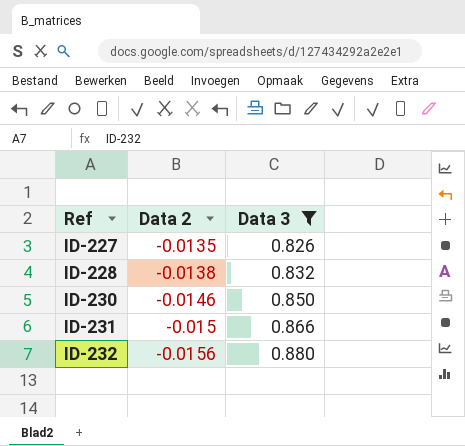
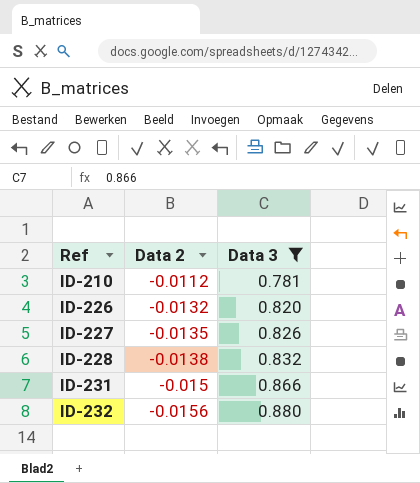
row ID-230: -0.0146 | 0.850 -> none
row ID-210: none -> -0.0112 | 0.781
row ID-226: none -> -0.0132 | 0.820

